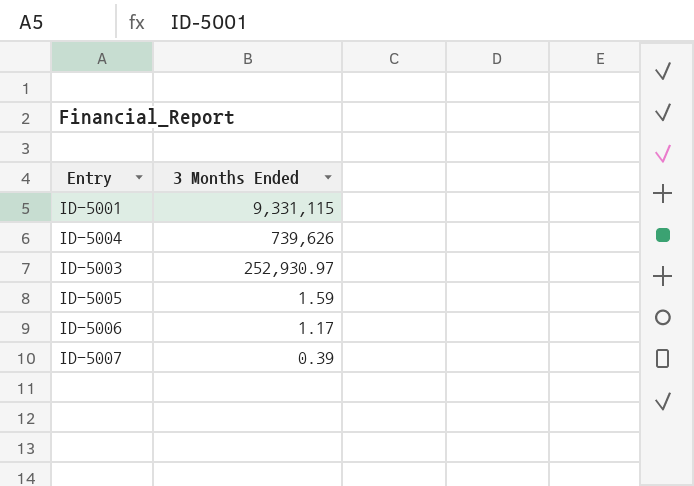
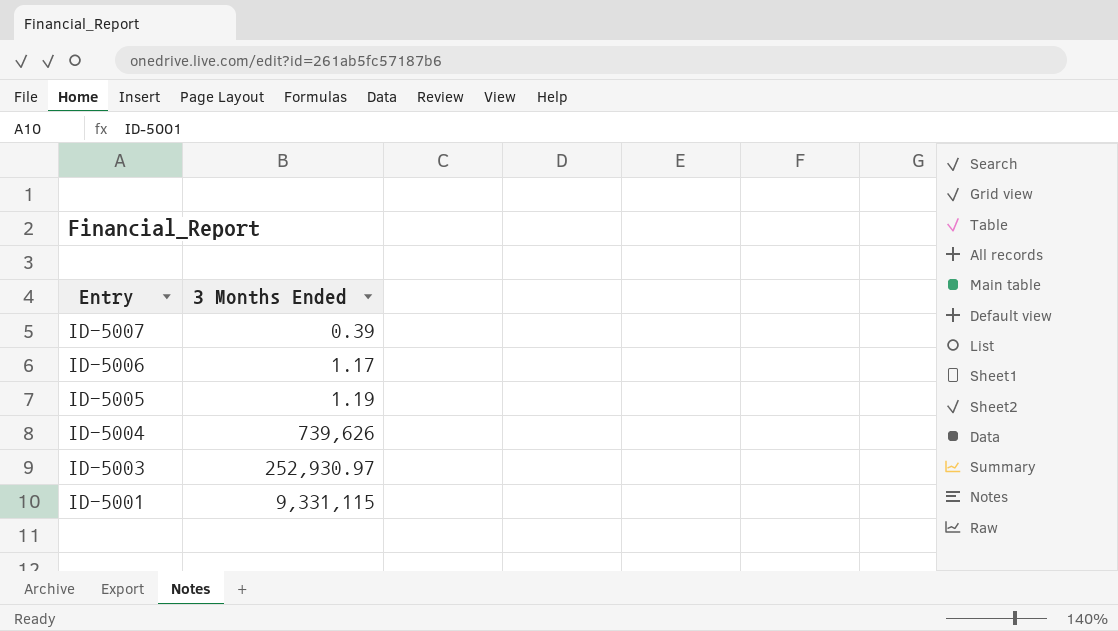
row order: 3 Months Ended descending -> Entry descending
ID-5005 | 3 Months Ended: 1.59 -> 1.19

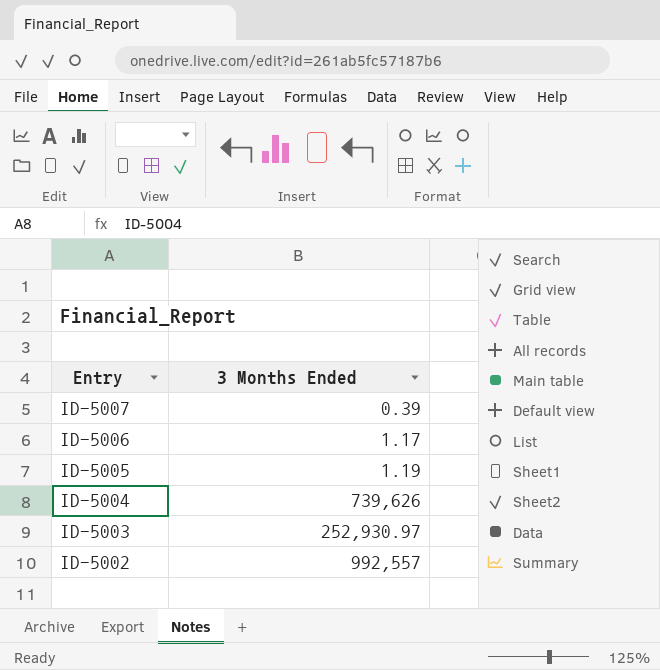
row ID-5001: 9,331,115 -> none
row ID-5002: none -> 992,557

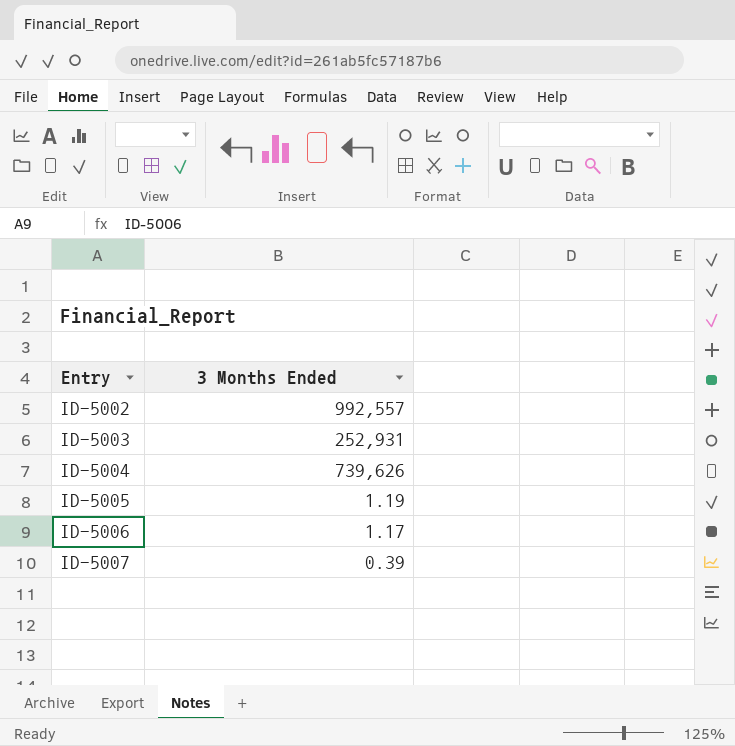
row order: Entry descending -> Entry ascending
ID-5003 | 3 Months Ended: 252,930.97 -> 252,931

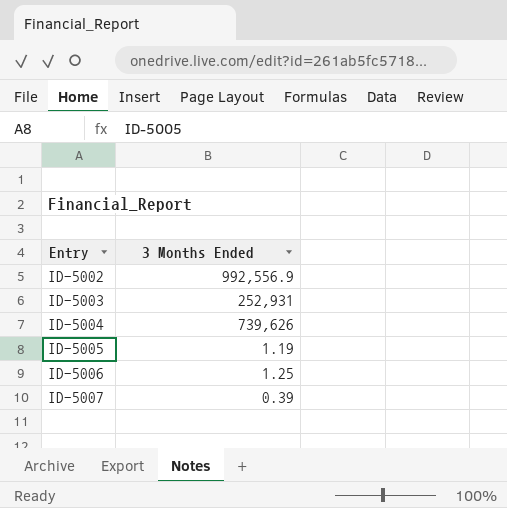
ID-5002 | 3 Months Ended: 992,557 -> 992,556.9
ID-5006 | 3 Months Ended: 1.17 -> 1.25

